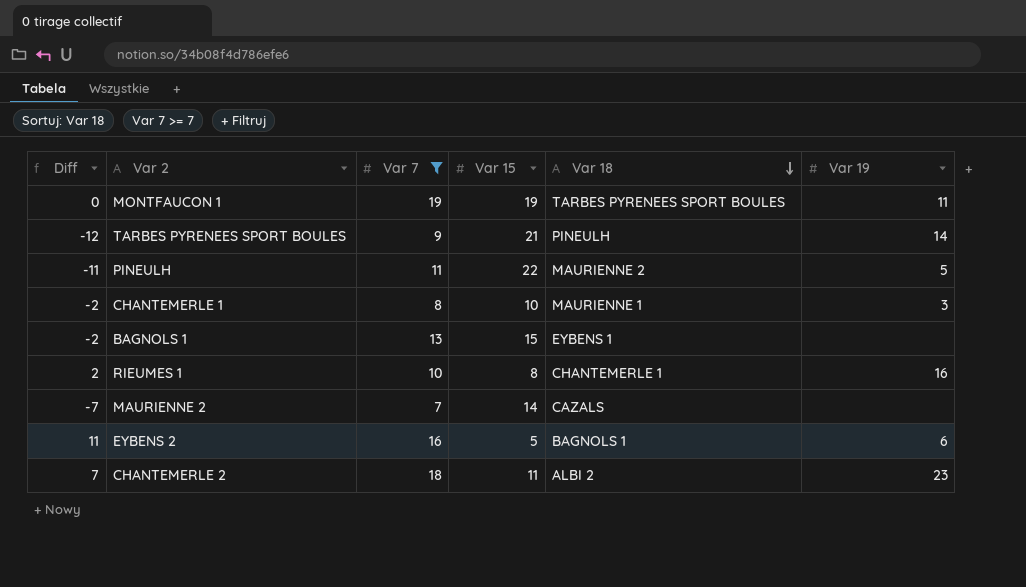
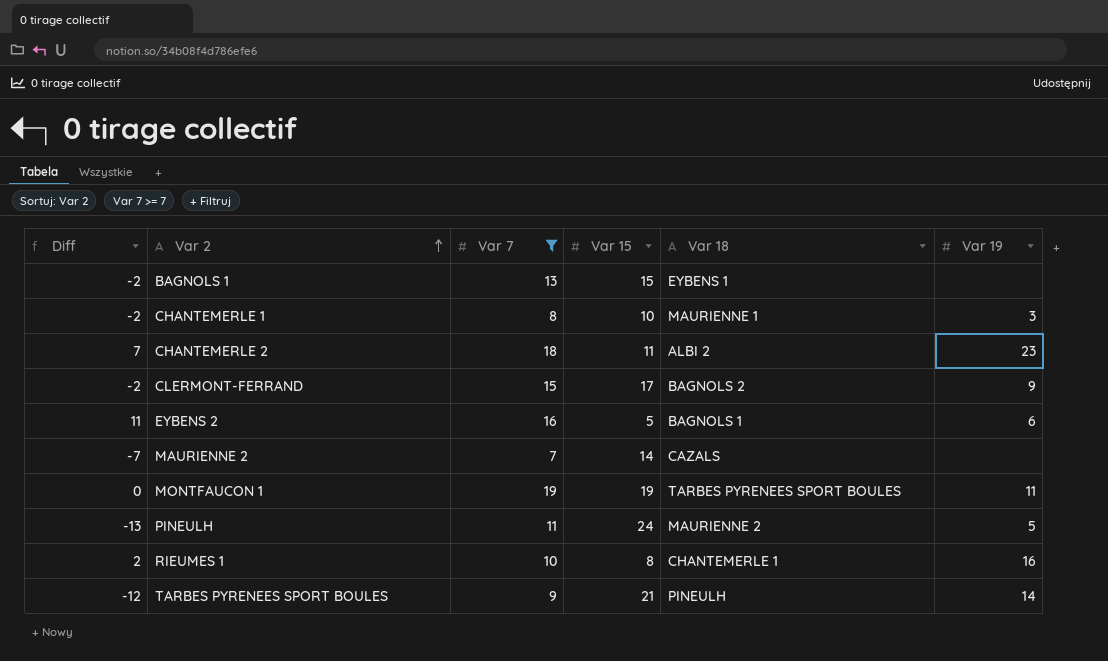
row order: Var 18 descending -> Var 2 ascending
row CLERMONT-FERRAND: none -> -2 | 15 | 17 | BAGNOLS 2 | 9
PINEULH | Diff: -11 -> -13
PINEULH | Var 15: 22 -> 24

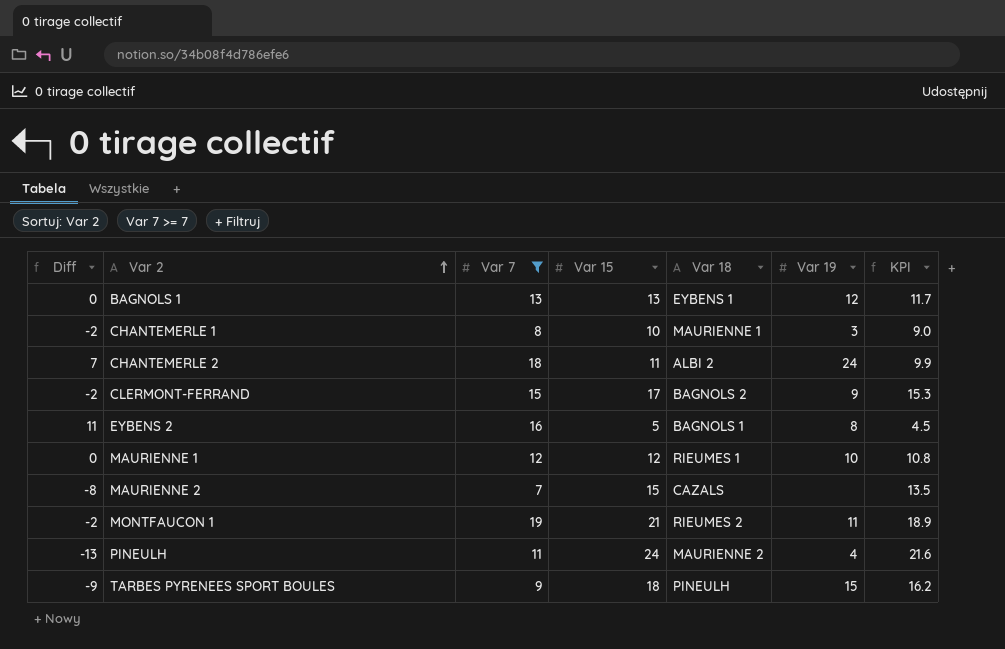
column KPI | formula: none -> [Var 15] * 0.9
row RIEUMES 1: 2 | 10 | 8 | CHANTEMERLE 1 | 16 -> none
BAGNOLS 1 | Diff: -2 -> 0
BAGNOLS 1 | Var 15: 15 -> 13
BAGNOLS 1 | Var 19: none -> 12
CHANTEMERLE 2 | Var 19: 23 -> 24
EYBENS 2 | Var 19: 6 -> 8
row MAURIENNE 1: none -> 0 | 12 | 12 | RIEUMES 1 | 10 | 10.8
MAURIENNE 2 | Diff: -7 -> -8
MAURIENNE 2 | Var 15: 14 -> 15
MONTFAUCON 1 | Diff: 0 -> -2
MONTFAUCON 1 | Var 15: 19 -> 21
MONTFAUCON 1 | Var 18: TARBES PYRENEES SPORT BOULES -> RIEUMES 2
PINEULH | Var 19: 5 -> 4
TARBES PYRENEES SPORT BOULES | Diff: -12 -> -9
TARBES PYRENEES SPORT BOULES | Var 15: 21 -> 18
TARBES PYRENEES SPORT BOULES | Var 19: 14 -> 15

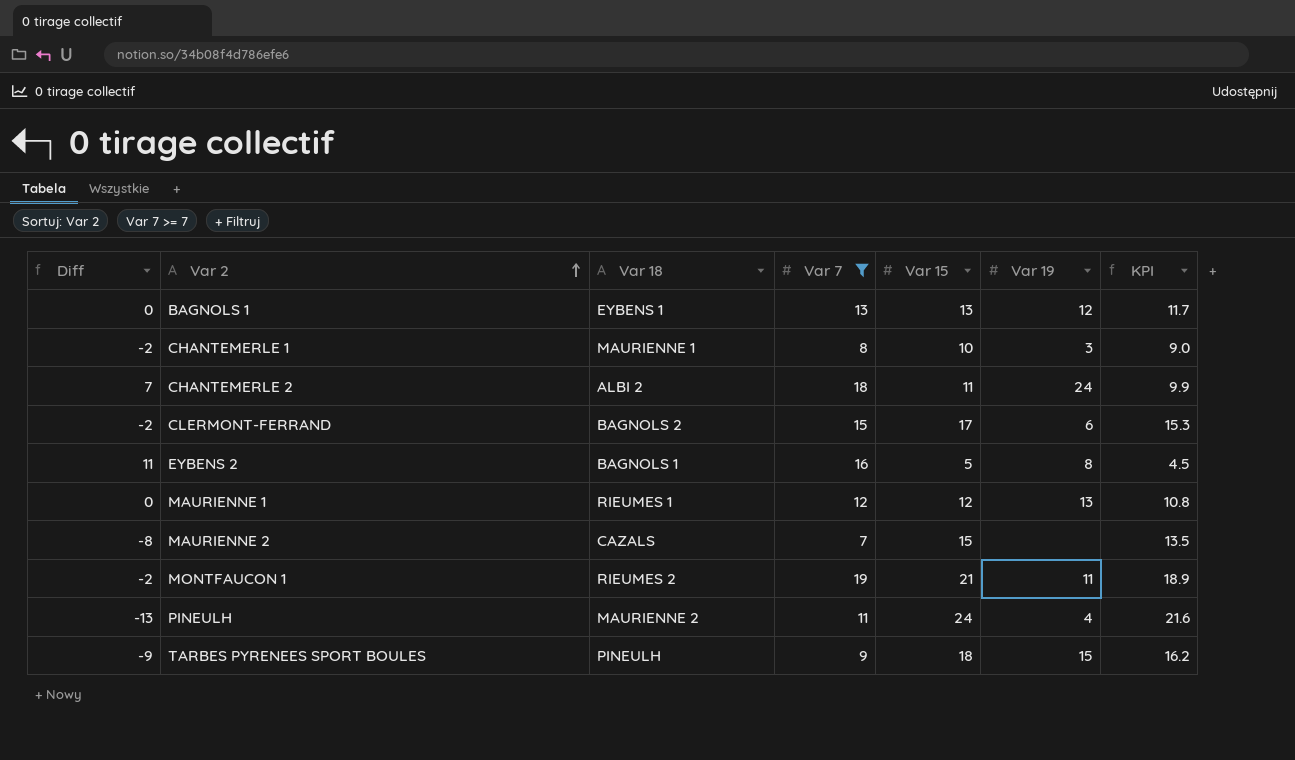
column Var 18 | position: 5 -> 3
CLERMONT-FERRAND | Var 19: 9 -> 6
MAURIENNE 1 | Var 19: 10 -> 13

